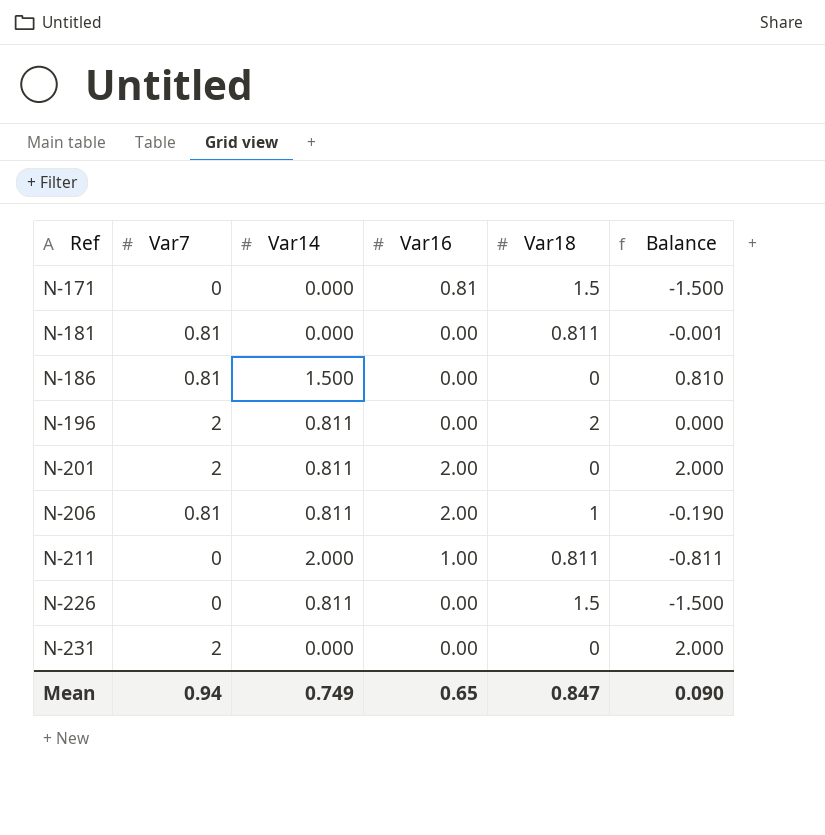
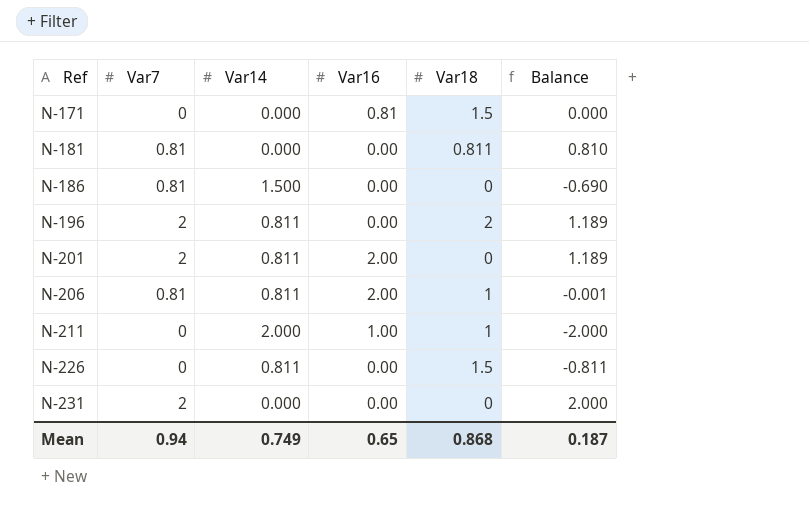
column Balance | formula: [Var7] - [Var18] -> [Var7] - [Var14]
N-211 | Var18: 0.811 -> 1
Mean | Var18: 0.847 -> 0.868
Mean | Balance: 0.090 -> 0.187

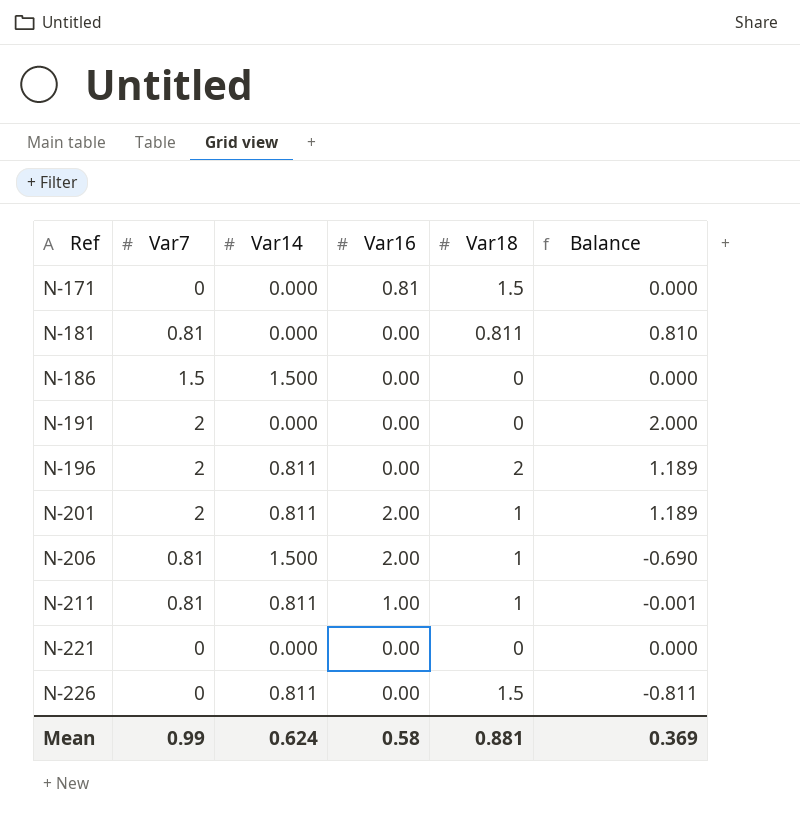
row N-231: 2 | 0.000 | 0.00 | 0 | 2.000 -> none
N-186 | Var7: 0.81 -> 1.5
N-186 | Balance: -0.690 -> 0.000
row N-191: none -> 2 | 0.000 | 0.00 | 0 | 2.000
N-201 | Var18: 0 -> 1
N-206 | Var14: 0.811 -> 1.500
N-206 | Balance: -0.001 -> -0.690
N-211 | Var7: 0 -> 0.81
N-211 | Var14: 2.000 -> 0.811
N-211 | Balance: -2.000 -> -0.001
row N-221: none -> 0 | 0.000 | 0.00 | 0 | 0.000
Mean | Var7: 0.94 -> 0.99
Mean | Var14: 0.749 -> 0.624
Mean | Var16: 0.65 -> 0.58
Mean | Var18: 0.868 -> 0.881
Mean | Balance: 0.187 -> 0.369

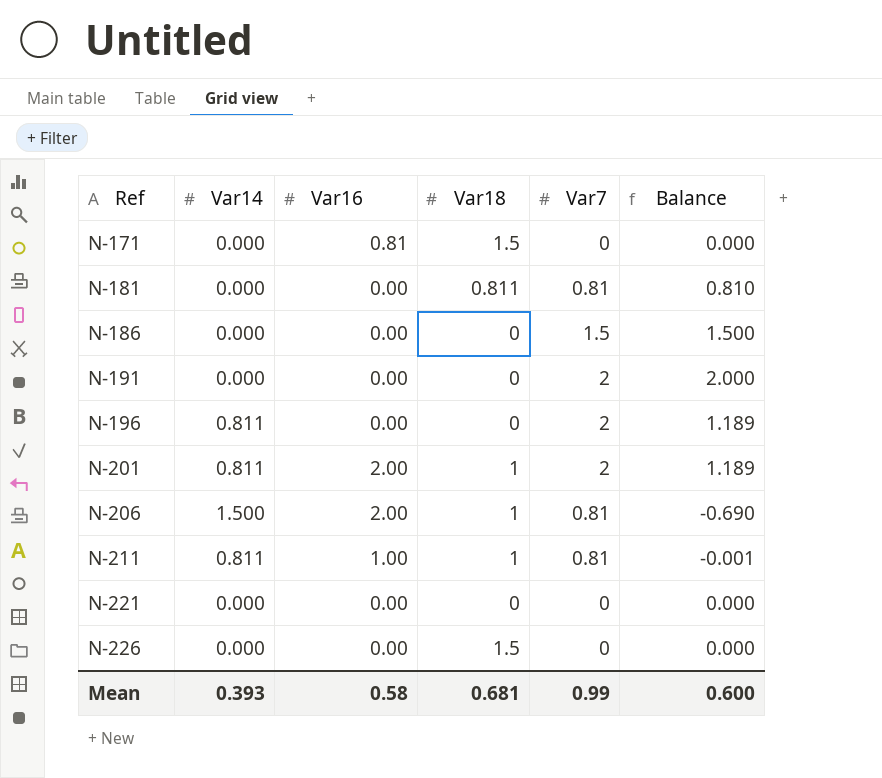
column Var7 | position: 2 -> 5
N-186 | Var14: 1.500 -> 0.000
N-186 | Balance: 0.000 -> 1.500
N-196 | Var18: 2 -> 0
N-226 | Var14: 0.811 -> 0.000
N-226 | Balance: -0.811 -> 0.000
Mean | Var14: 0.624 -> 0.393
Mean | Var18: 0.881 -> 0.681
Mean | Balance: 0.369 -> 0.600

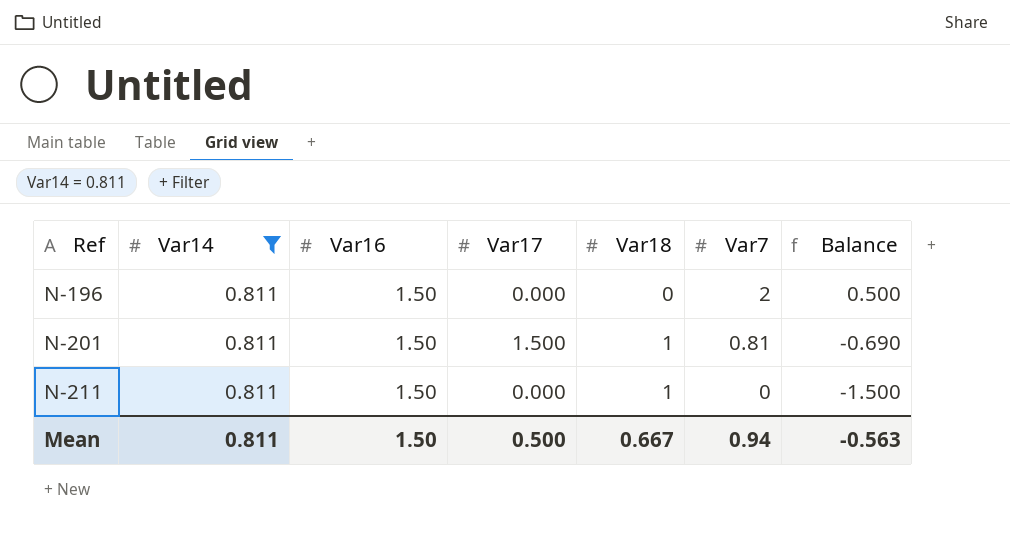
filter: none -> Var14 = 0.811
column Var17 | position: none -> 4
column Balance | formula: [Var7] - [Var14] -> [Var7] - [Var16]
N-196 | Var16: 0.00 -> 1.50
N-201 | Var16: 2.00 -> 1.50
N-201 | Var7: 2 -> 0.81
N-211 | Var16: 1.00 -> 1.50
N-211 | Var7: 0.81 -> 0
Mean | Var14: 0.393 -> 0.811
Mean | Var16: 0.58 -> 1.50
Mean | Var18: 0.681 -> 0.667
Mean | Var7: 0.99 -> 0.94
Mean | Balance: 0.600 -> -0.563

